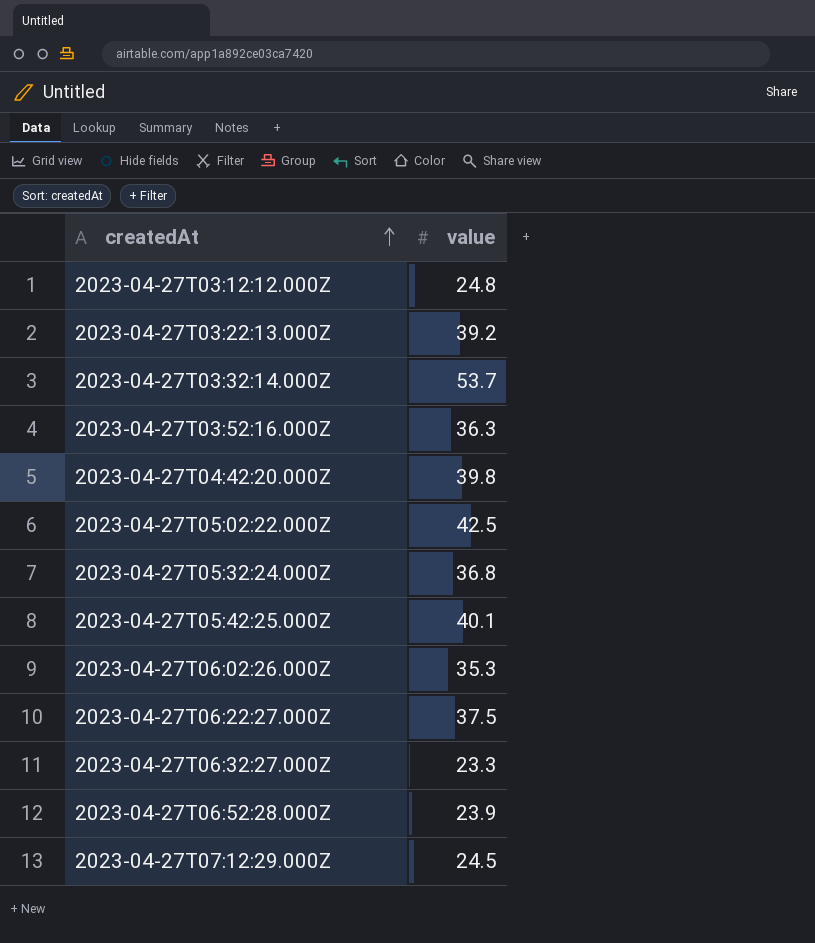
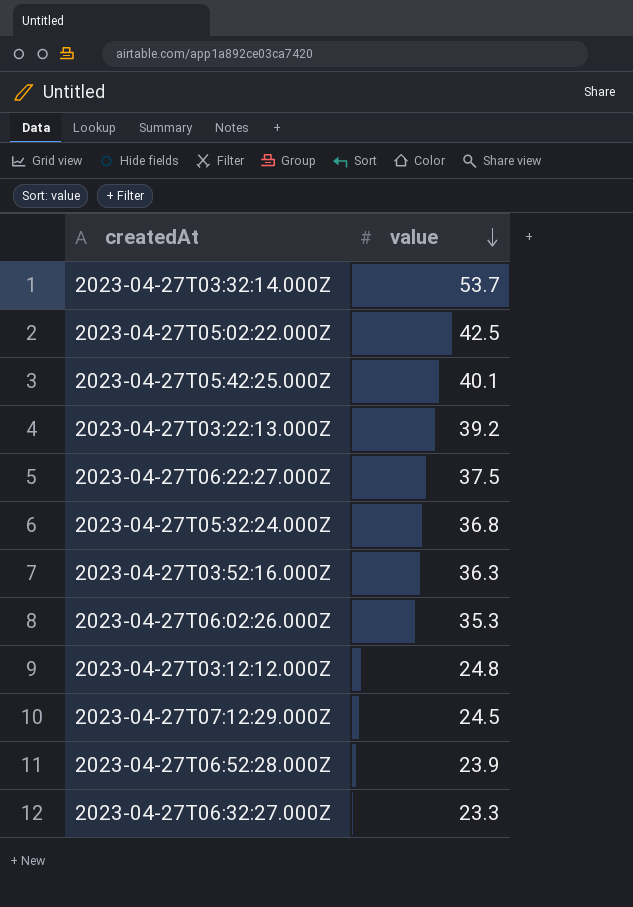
row order: createdAt ascending -> value descending
row 2023-04-27T04:42:20.000Z: 39.8 -> none

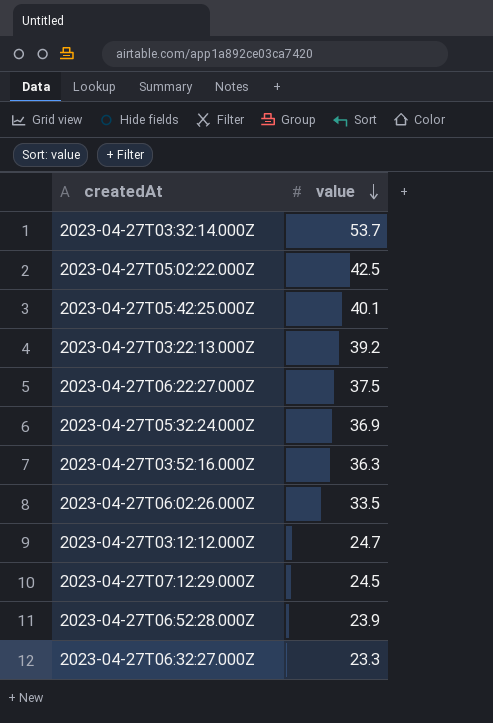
2023-04-27T05:32:24.000Z | value: 36.8 -> 36.9
2023-04-27T06:02:26.000Z | value: 35.3 -> 33.5
2023-04-27T03:12:12.000Z | value: 24.8 -> 24.7

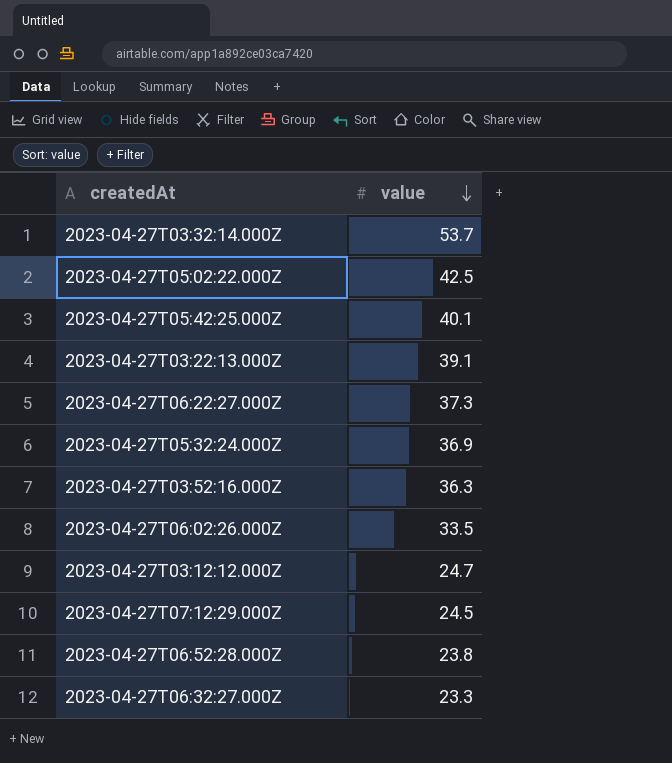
2023-04-27T03:22:13.000Z | value: 39.2 -> 39.1
2023-04-27T06:22:27.000Z | value: 37.5 -> 37.3
2023-04-27T06:52:28.000Z | value: 23.9 -> 23.8

